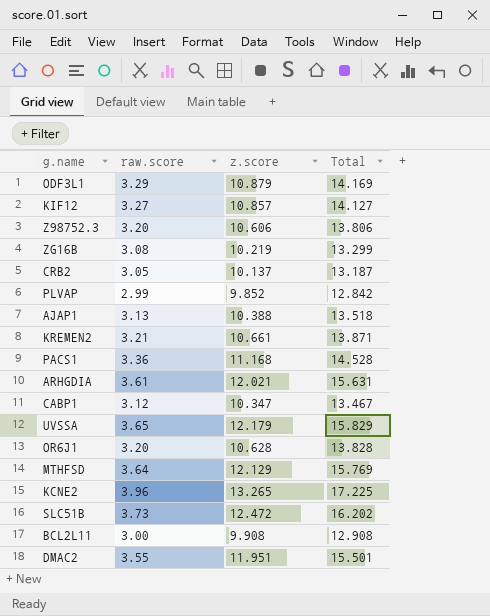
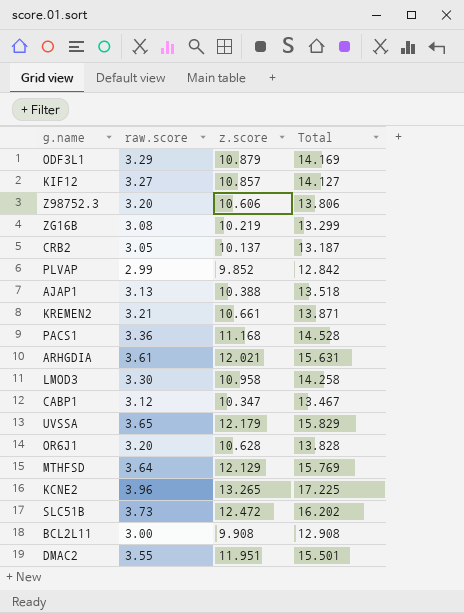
row LMOD3: none -> 3.30 | 10.958 | 14.258

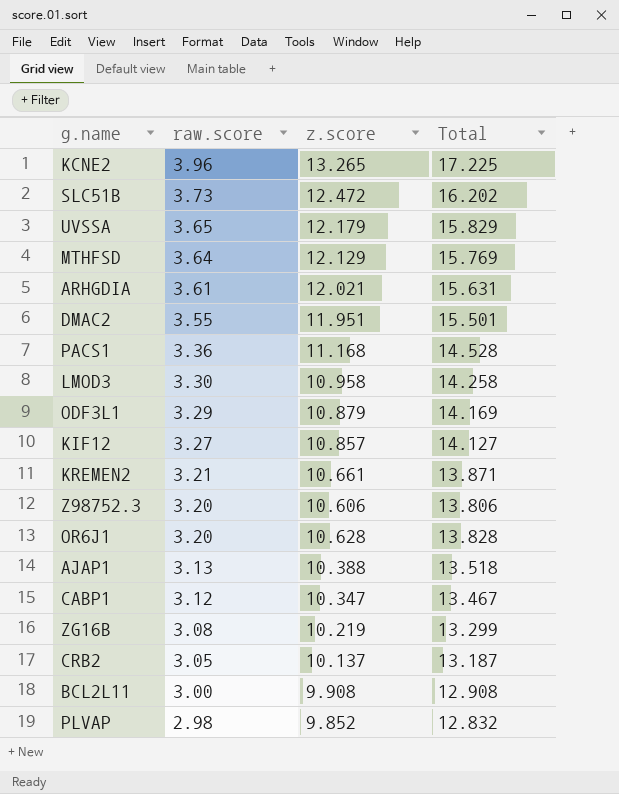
row order: none -> raw.score descending
PLVAP | raw.score: 2.99 -> 2.98
PLVAP | Total: 12.842 -> 12.832

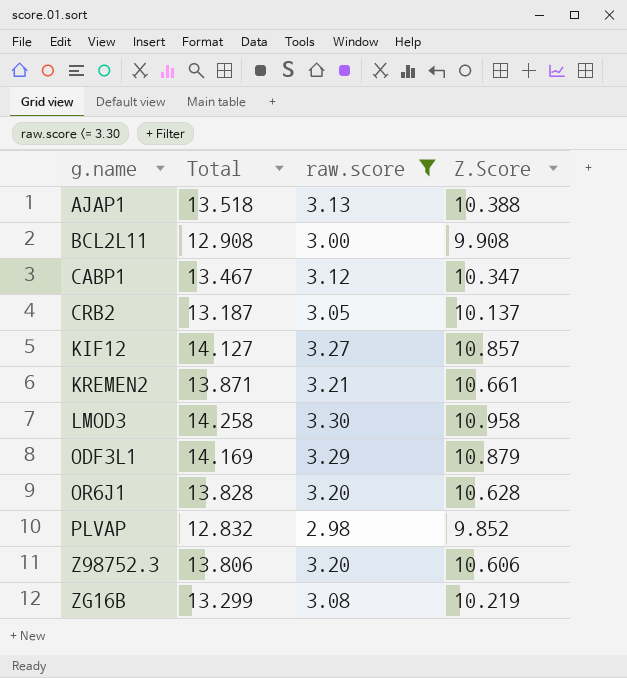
filter: none -> raw.score <= 3.30
row order: raw.score descending -> g.name ascending
column Total | position: 4 -> 2
column name: z.score -> Z.Score

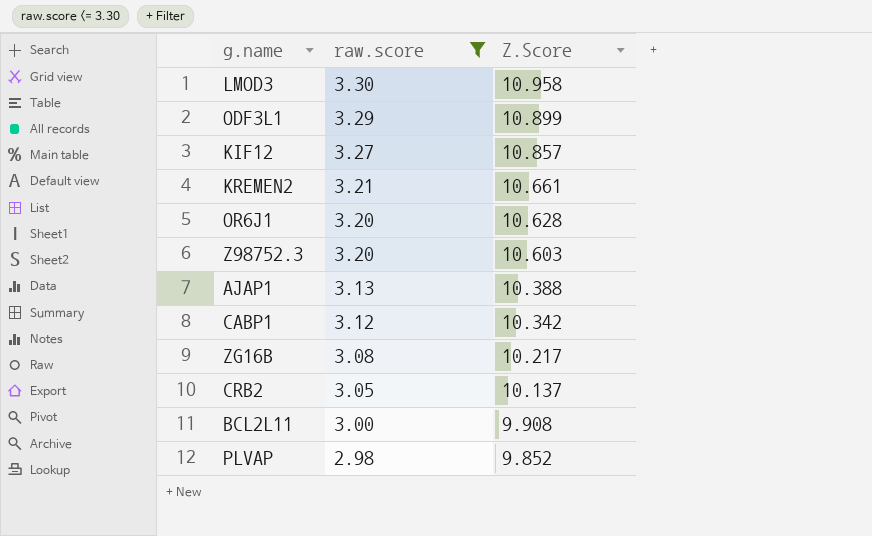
row order: g.name ascending -> raw.score descending
column Total | formula: [raw.score] + [Z.Score] -> none
ODF3L1 | Z.Score: 10.879 -> 10.899
Z98752.3 | Z.Score: 10.606 -> 10.603
CABP1 | Z.Score: 10.347 -> 10.342
ZG16B | Z.Score: 10.219 -> 10.217

